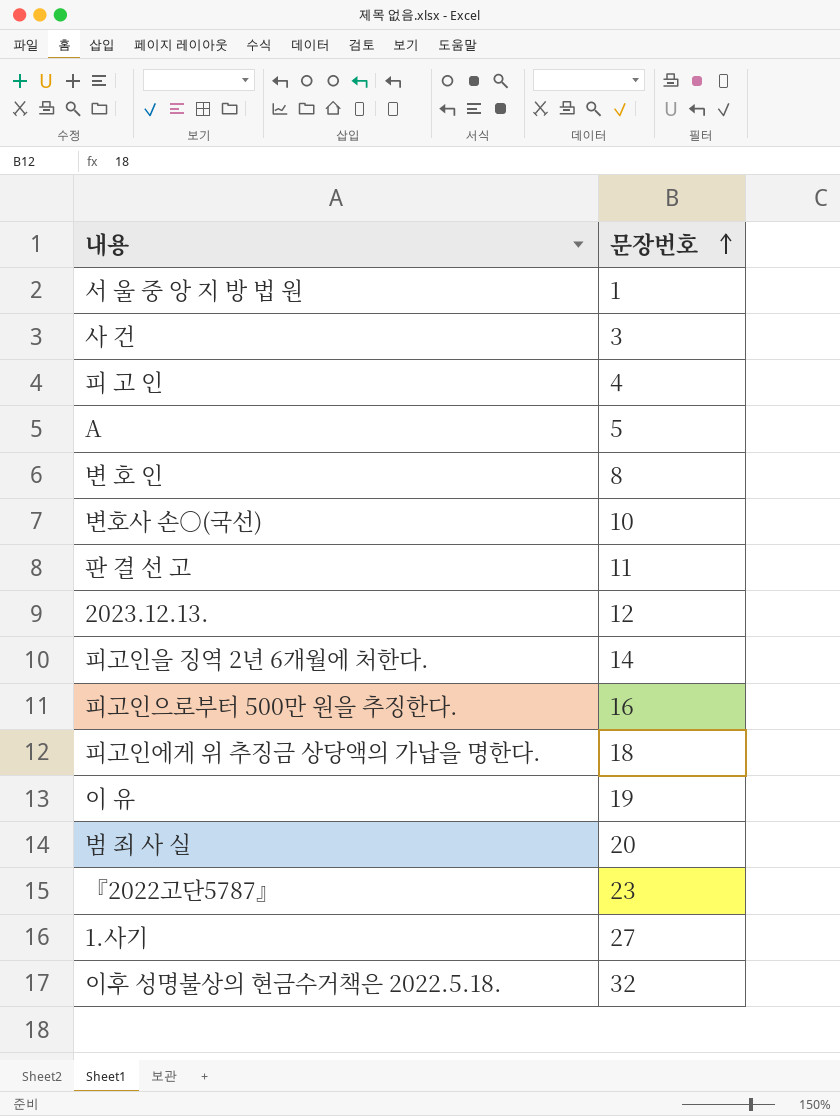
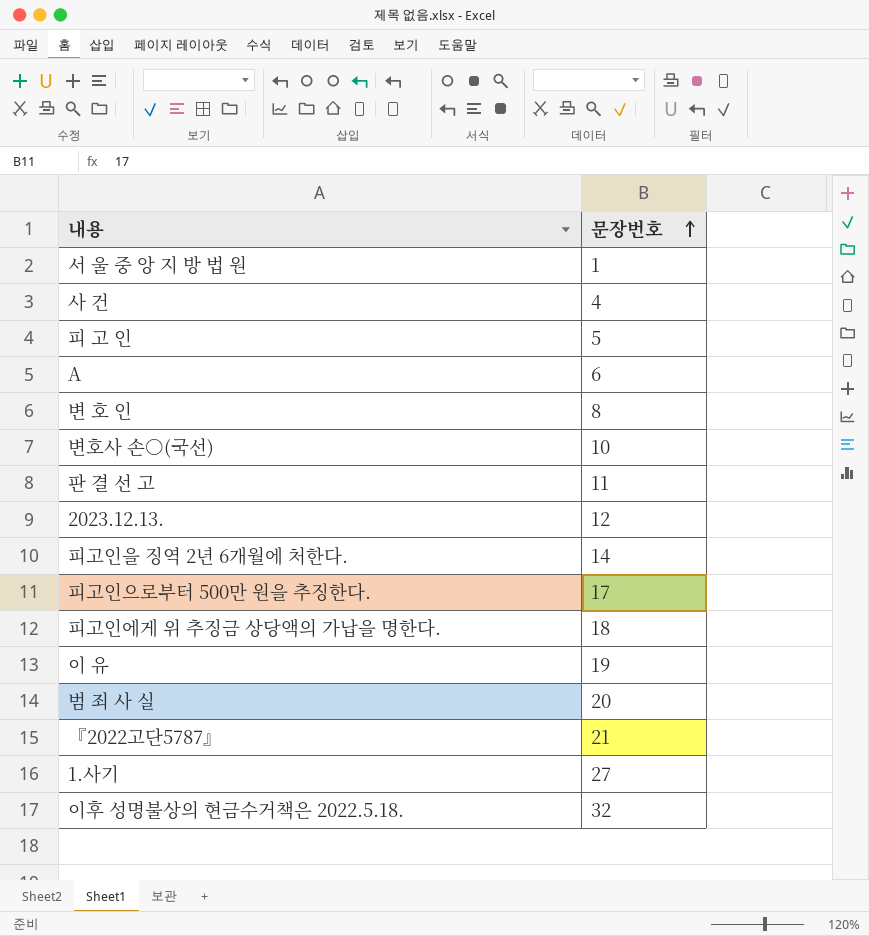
사 건 | 문장번호: 3 -> 4
피 고 인 | 문장번호: 4 -> 5
A | 문장번호: 5 -> 6
피고인으로부터 500만 원을 추징한다. | 문장번호: 16 -> 17
『2022고단5787』 | 문장번호: 23 -> 21

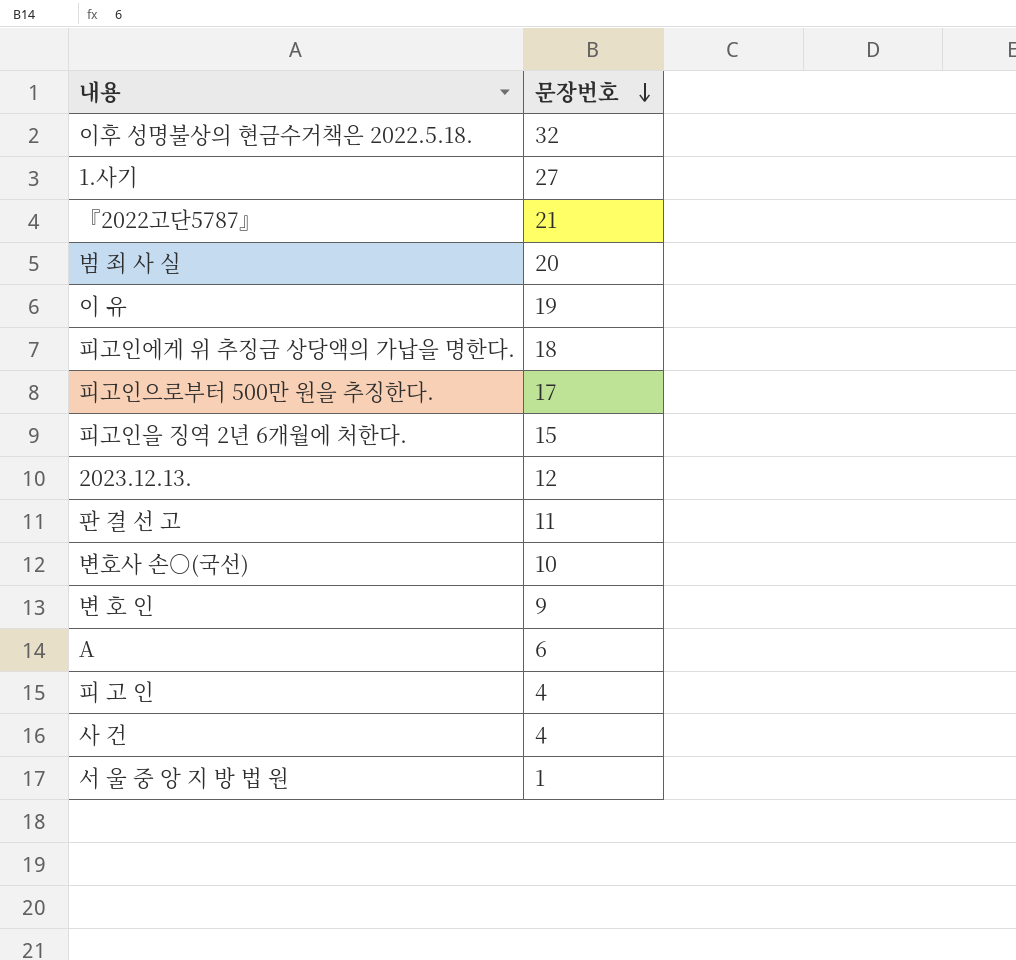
row order: 문장번호 ascending -> 문장번호 descending
피고인을 징역 2년 6개월에 처한다. | 문장번호: 14 -> 15
변 호 인 | 문장번호: 8 -> 9
피 고 인 | 문장번호: 5 -> 4

